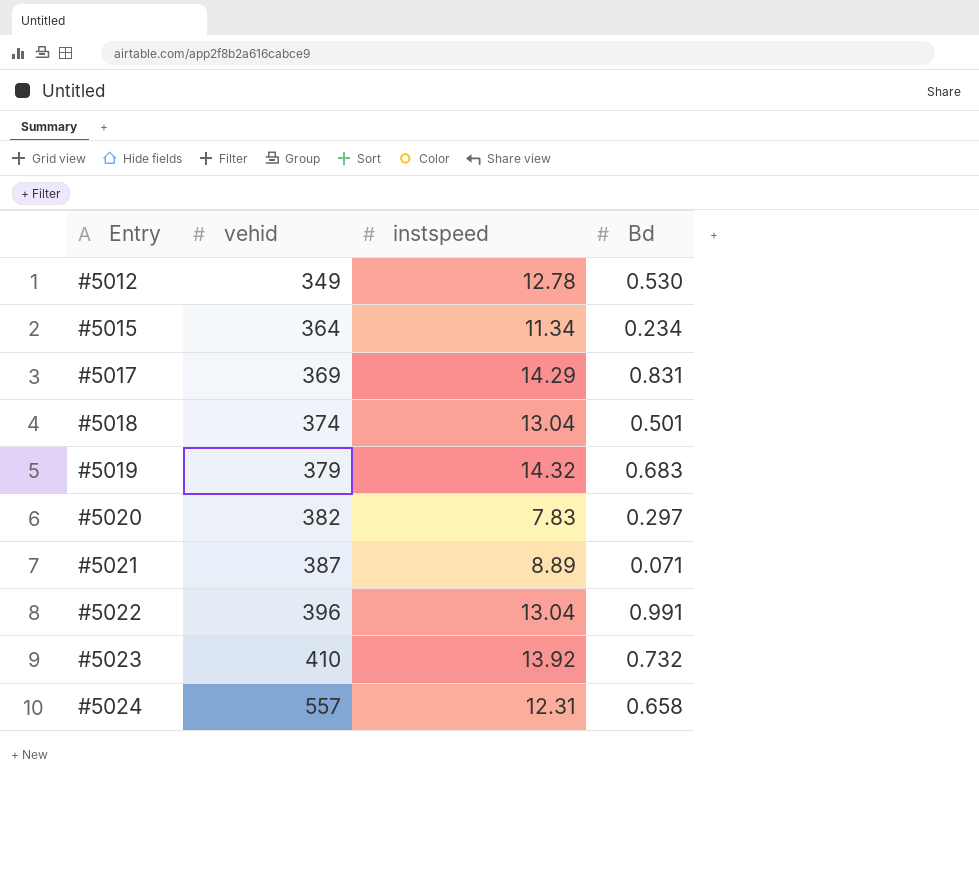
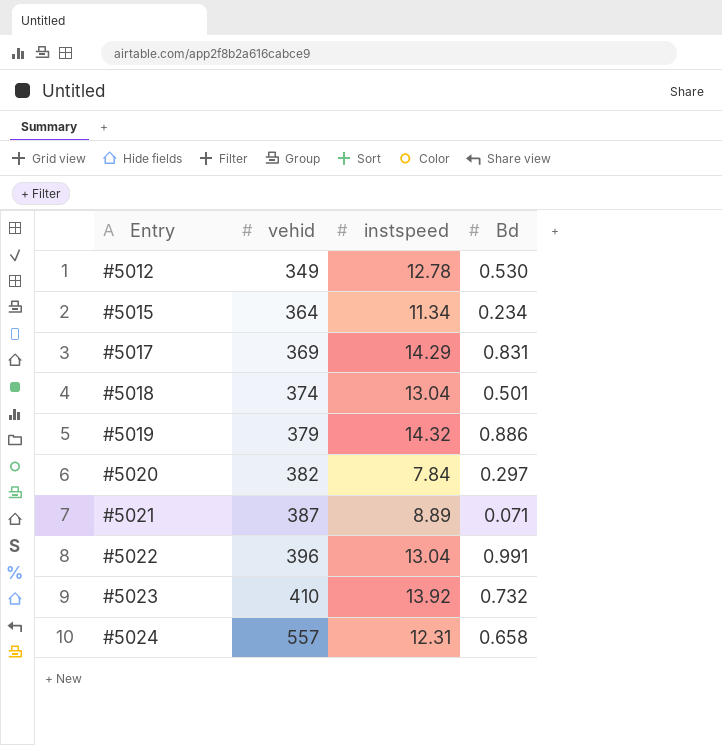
#5019 | Bd: 0.683 -> 0.886
#5020 | instspeed: 7.83 -> 7.84

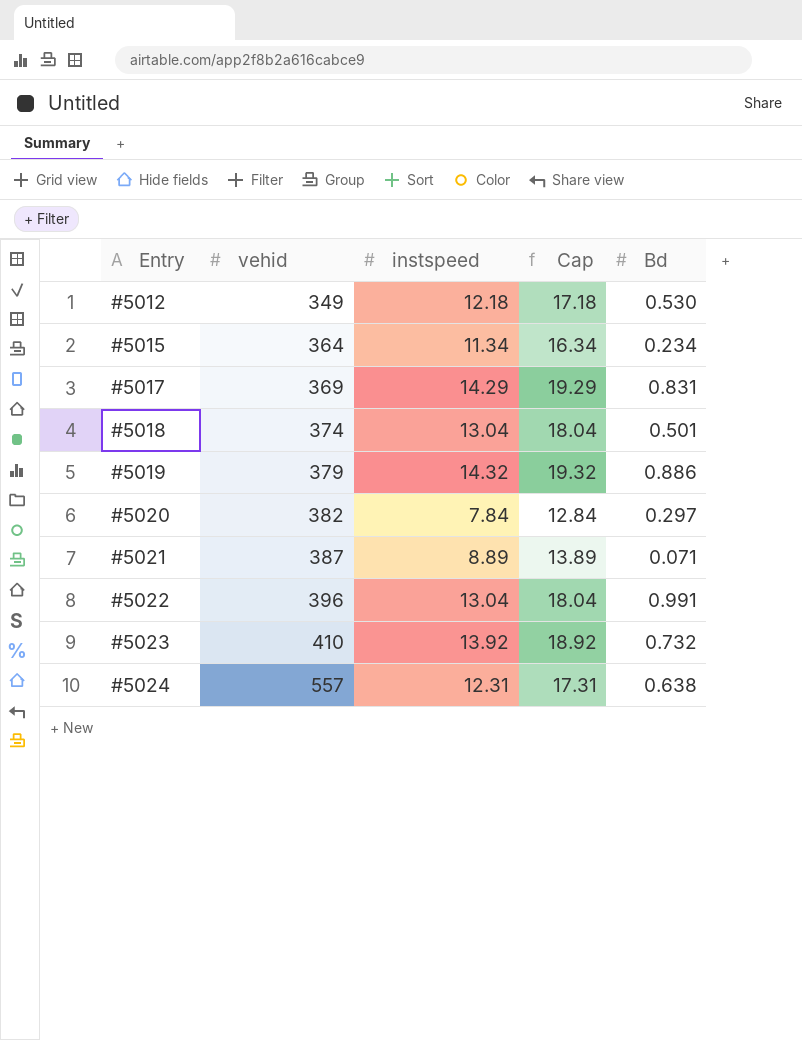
column Cap | formula: none -> [instspeed] + 5
#5012 | instspeed: 12.78 -> 12.18
#5024 | Bd: 0.658 -> 0.638

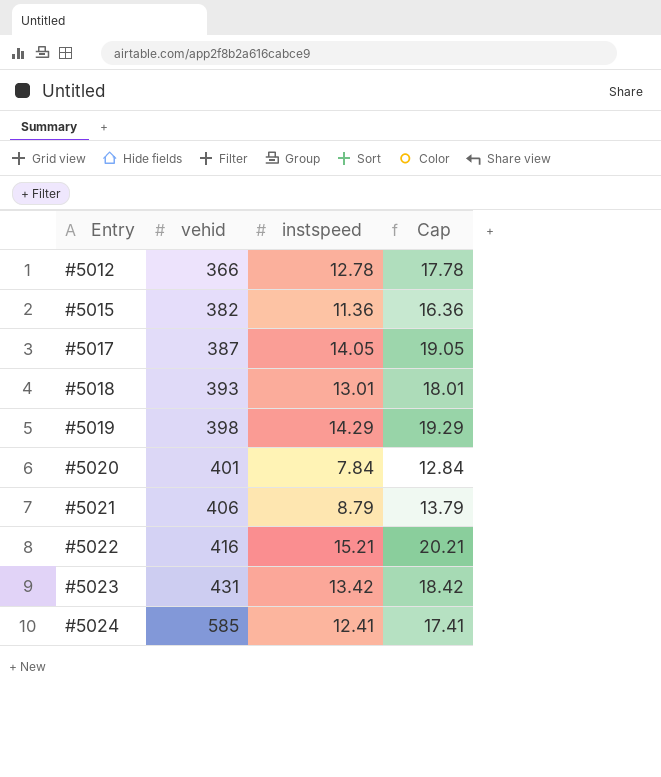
column Bd | position: 5 -> none
#5012 | vehid: 349 -> 366
#5012 | instspeed: 12.18 -> 12.78
#5012 | Cap: 17.18 -> 17.78
#5015 | vehid: 364 -> 382
#5015 | instspeed: 11.34 -> 11.36
#5015 | Cap: 16.34 -> 16.36
#5017 | vehid: 369 -> 387
#5017 | instspeed: 14.29 -> 14.05
#5017 | Cap: 19.29 -> 19.05
#5018 | vehid: 374 -> 393
#5018 | instspeed: 13.04 -> 13.01
#5018 | Cap: 18.04 -> 18.01
#5019 | vehid: 379 -> 398
#5019 | instspeed: 14.32 -> 14.29
#5019 | Cap: 19.32 -> 19.29
#5020 | vehid: 382 -> 401
#5021 | vehid: 387 -> 406
#5021 | instspeed: 8.89 -> 8.79
#5021 | Cap: 13.89 -> 13.79
#5022 | vehid: 396 -> 416
#5022 | instspeed: 13.04 -> 15.21
#5022 | Cap: 18.04 -> 20.21
#5023 | vehid: 410 -> 431
#5023 | instspeed: 13.92 -> 13.42
#5023 | Cap: 18.92 -> 18.42
#5024 | vehid: 557 -> 585
#5024 | instspeed: 12.31 -> 12.41
#5024 | Cap: 17.31 -> 17.41

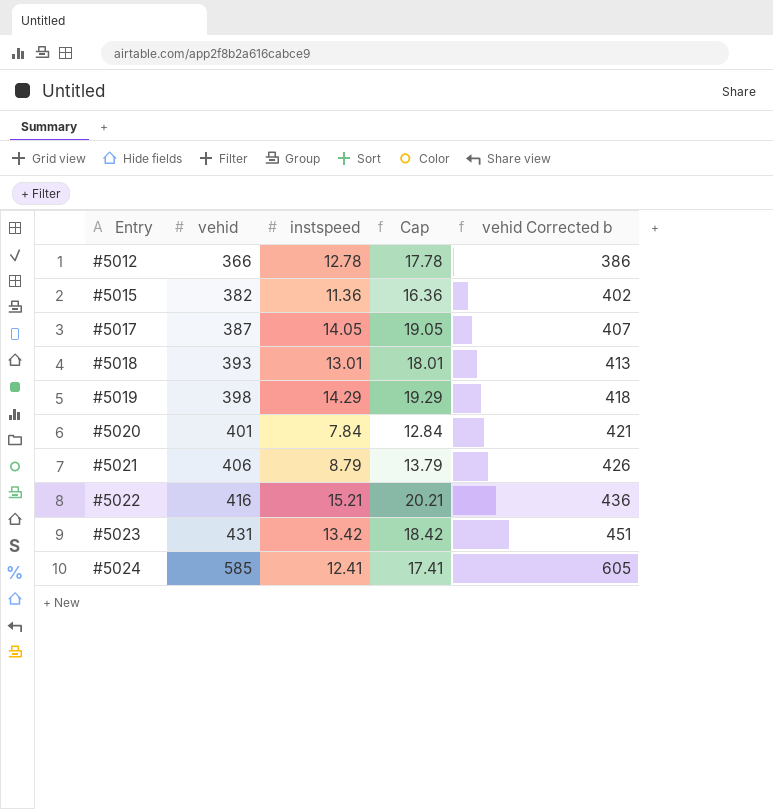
column vehid Corrected b | formula: none -> [vehid] + 20

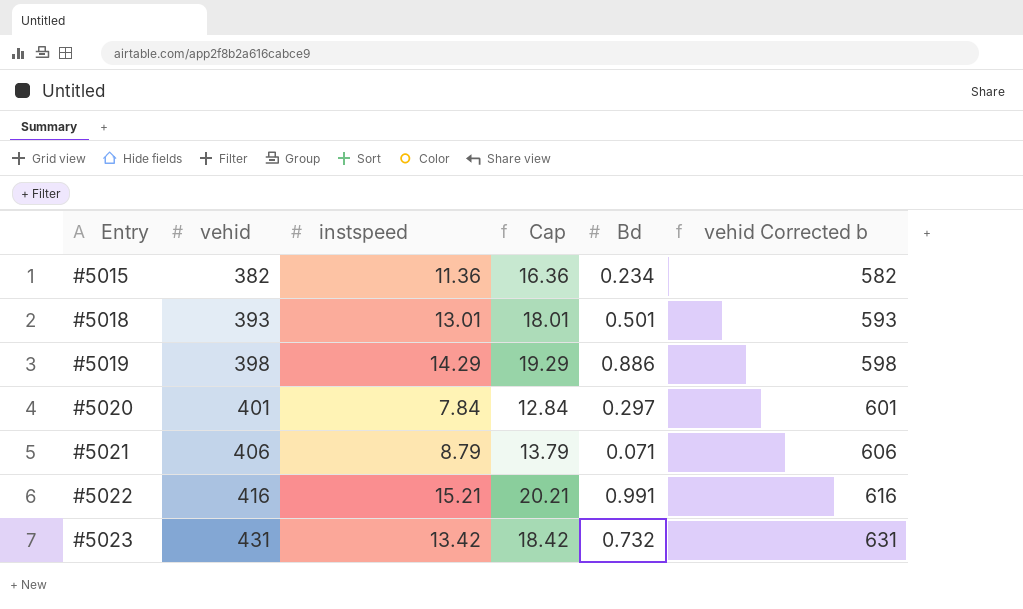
column Bd | position: none -> 5
column vehid Corrected b | formula: [vehid] + 20 -> [vehid] + 200
row #5012: 366 | 12.78 | 17.78 | 386 -> none
row #5017: 387 | 14.05 | 19.05 | 407 -> none
row #5024: 585 | 12.41 | 17.41 | 605 -> none

